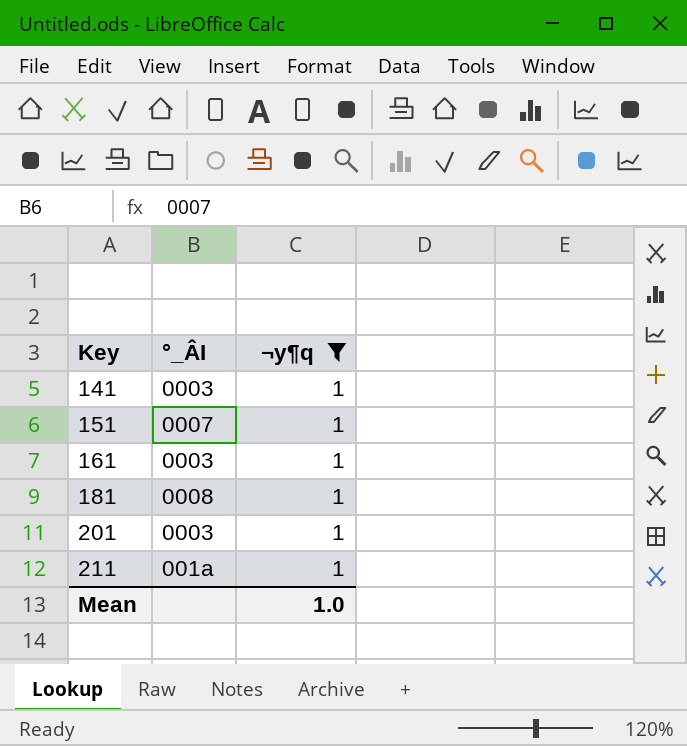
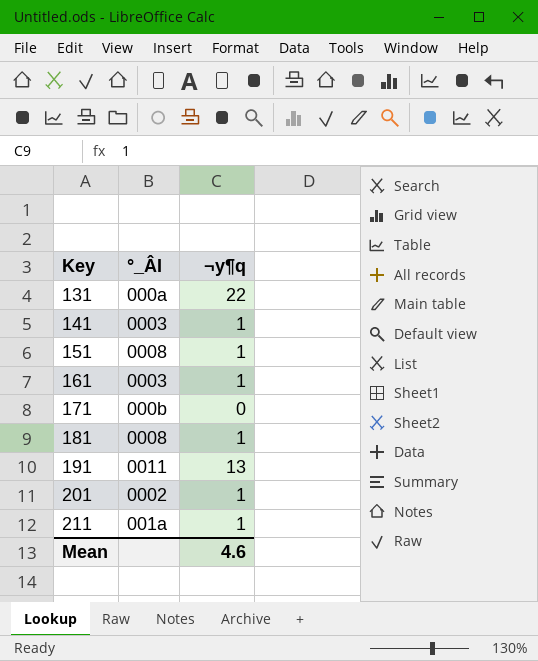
filter: ¬y¶q = 1 -> none
151 | °_ÂI: 0007 -> 0008
201 | °_ÂI: 0003 -> 0002
Mean | ¬y¶q: 1.0 -> 4.6

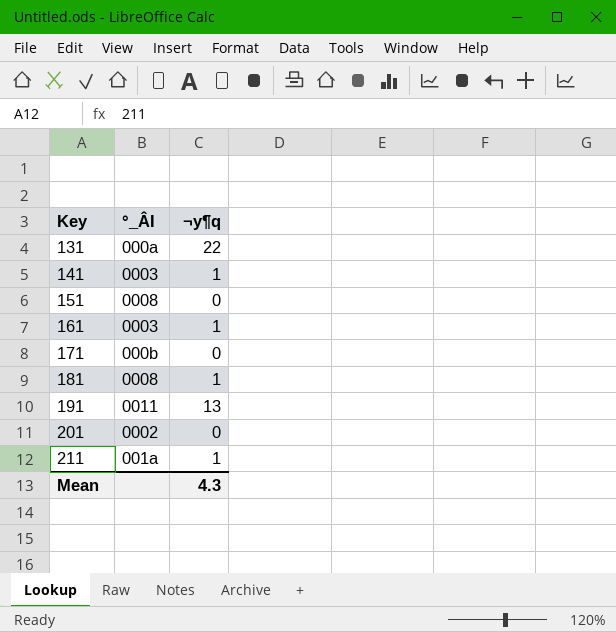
151 | ¬y¶q: 1 -> 0
201 | ¬y¶q: 1 -> 0
Mean | ¬y¶q: 4.6 -> 4.3

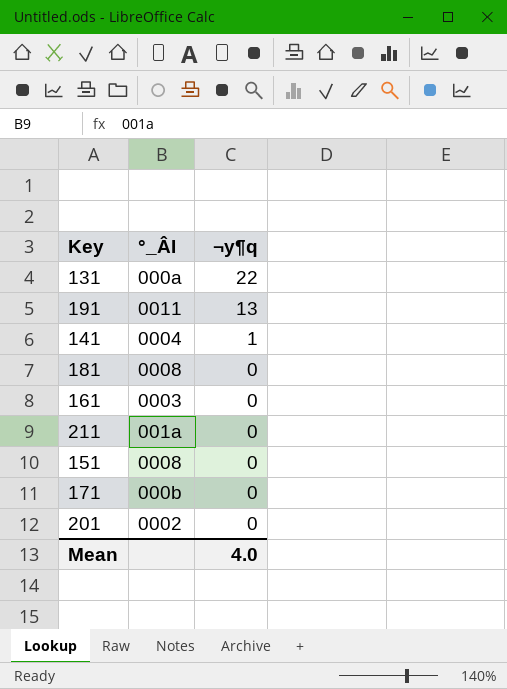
row order: Key ascending -> ¬y¶q descending
141 | °_ÂI: 0003 -> 0004
181 | ¬y¶q: 1 -> 0
161 | ¬y¶q: 1 -> 0
211 | ¬y¶q: 1 -> 0
Mean | ¬y¶q: 4.3 -> 4.0

